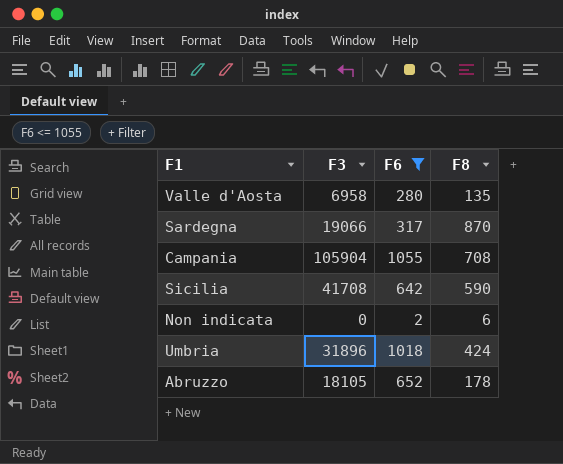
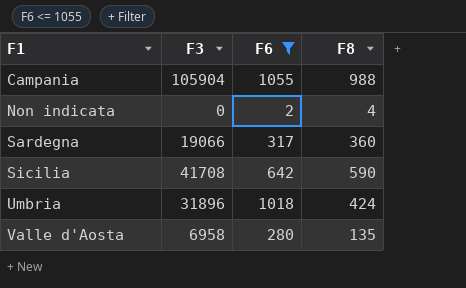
row order: none -> F1 ascending
row Abruzzo: 18105 | 652 | 178 -> none
Campania | F8: 708 -> 988
Non indicata | F8: 6 -> 4
Sardegna | F8: 870 -> 360

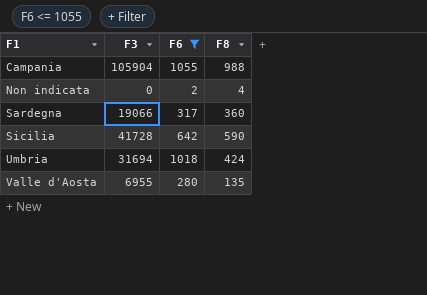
Sicilia | F3: 41708 -> 41728
Umbria | F3: 31896 -> 31694
Valle d'Aosta | F3: 6958 -> 6955

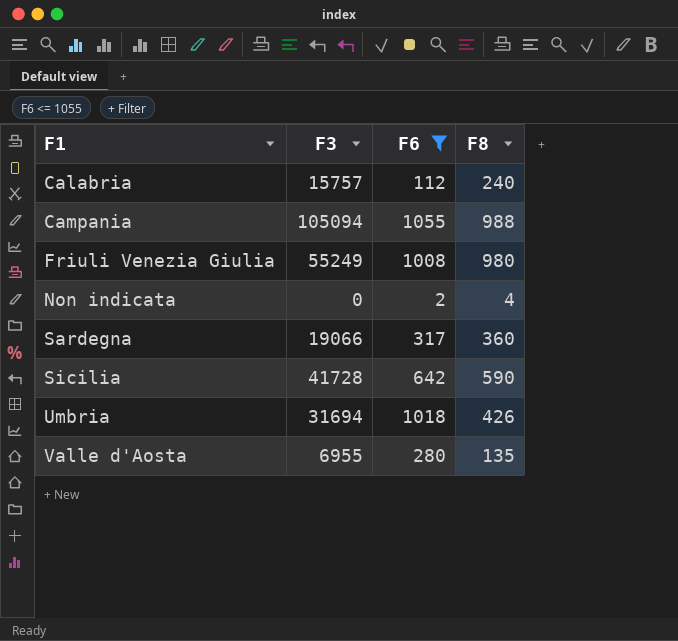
row Calabria: none -> 15757 | 112 | 240
Campania | F3: 105904 -> 105094
row Friuli Venezia Giulia: none -> 55249 | 1008 | 980
Umbria | F8: 424 -> 426

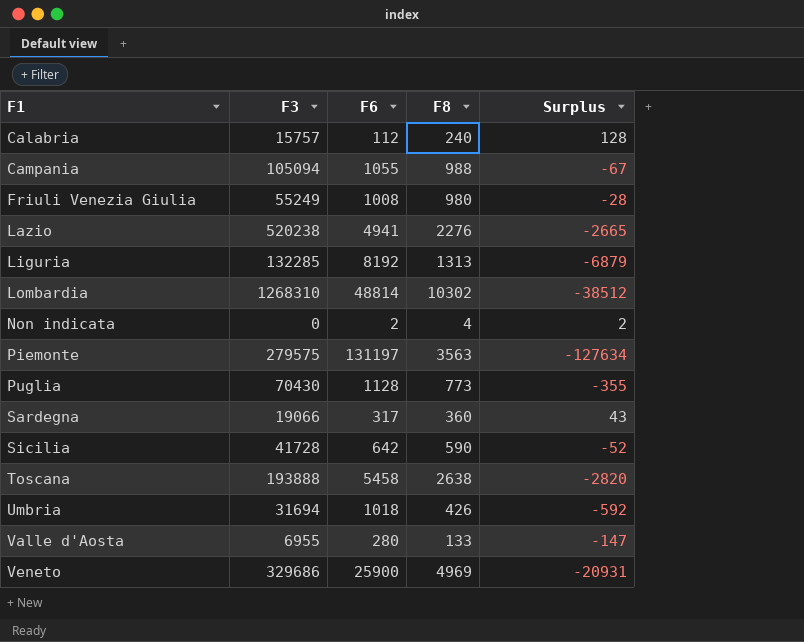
filter: F6 <= 1055 -> none
column Surplus | formula: none -> [F8] - [F6]
Valle d'Aosta | F8: 135 -> 133

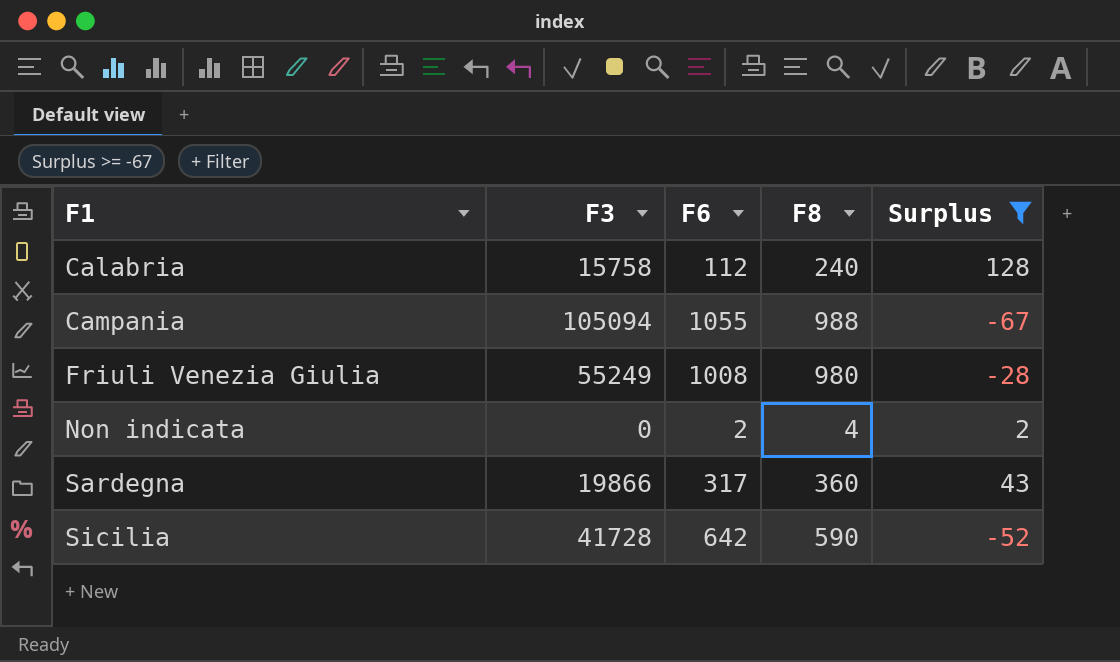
filter: none -> Surplus >= -67
Calabria | F3: 15757 -> 15758
Sardegna | F3: 19066 -> 19866

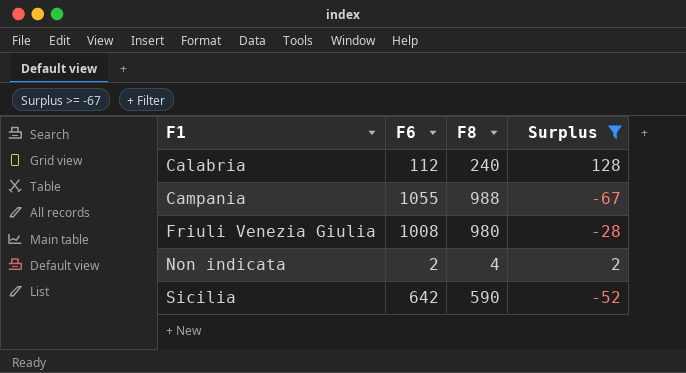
column F3 | position: 2 -> none
row Sardegna: 19866 | 317 | 360 | 43 -> none

